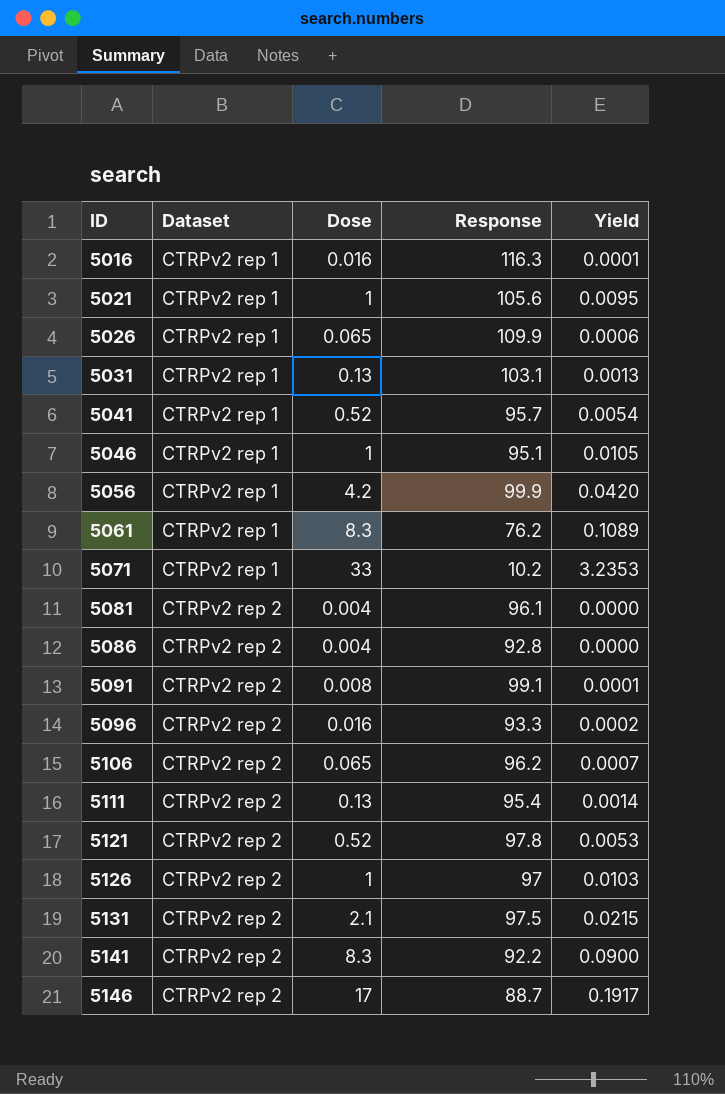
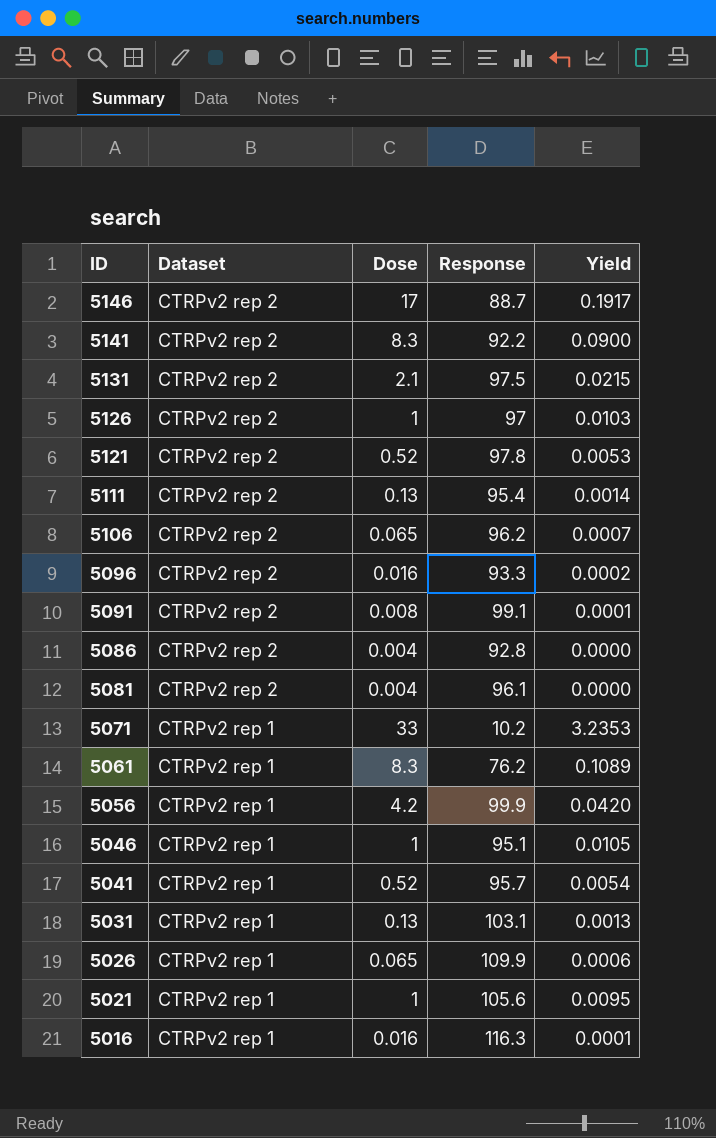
row order: ID ascending -> ID descending

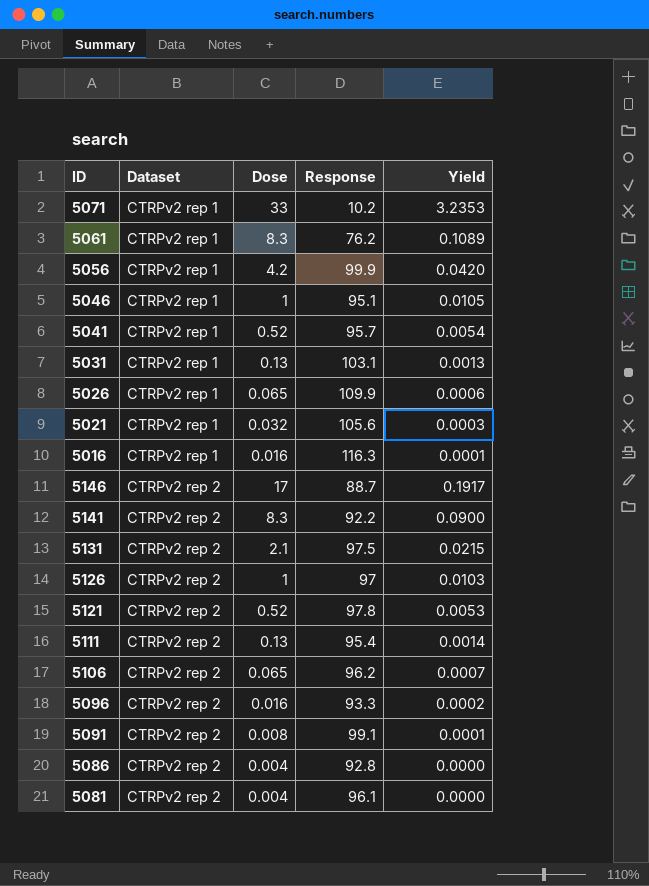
row order: ID descending -> Dataset ascending
5021 | Dose: 1 -> 0.032
5021 | Yield: 0.0095 -> 0.0003

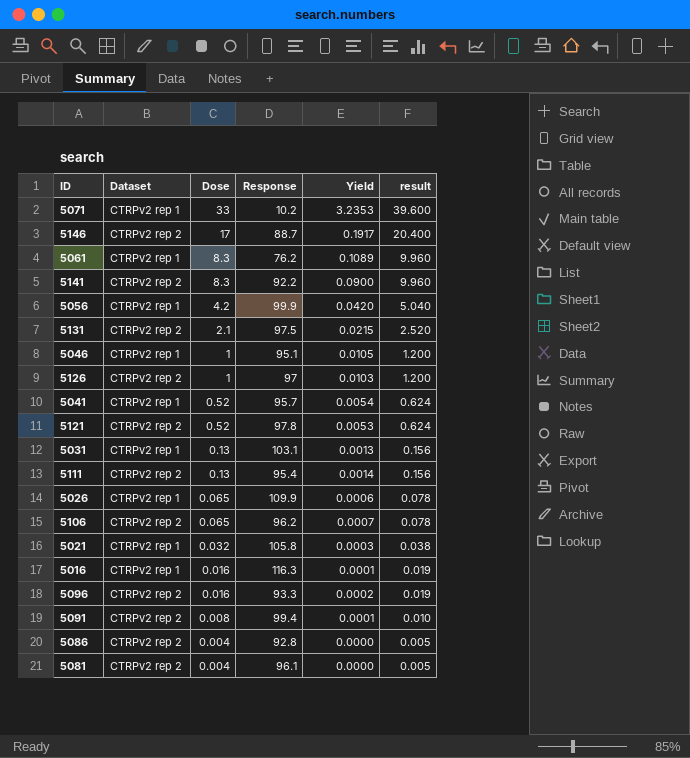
row order: Dataset ascending -> Dose descending
column result | formula: none -> [Dose] * 1.2
5021 | Response: 105.6 -> 105.8
5091 | Response: 99.1 -> 99.4

